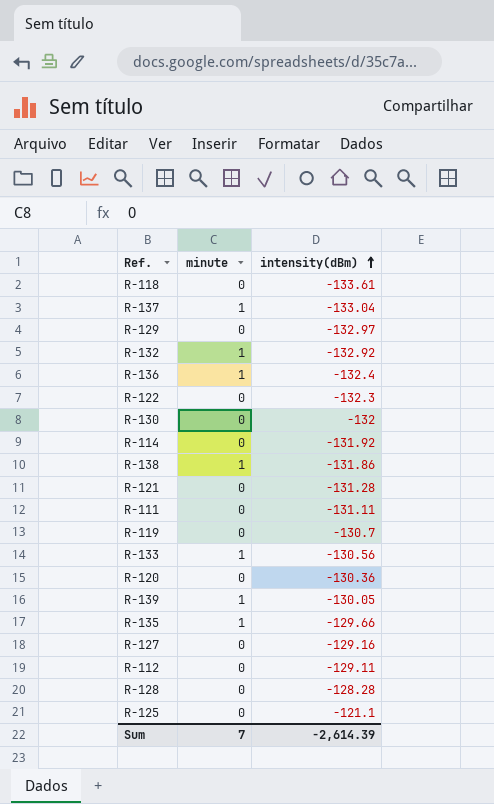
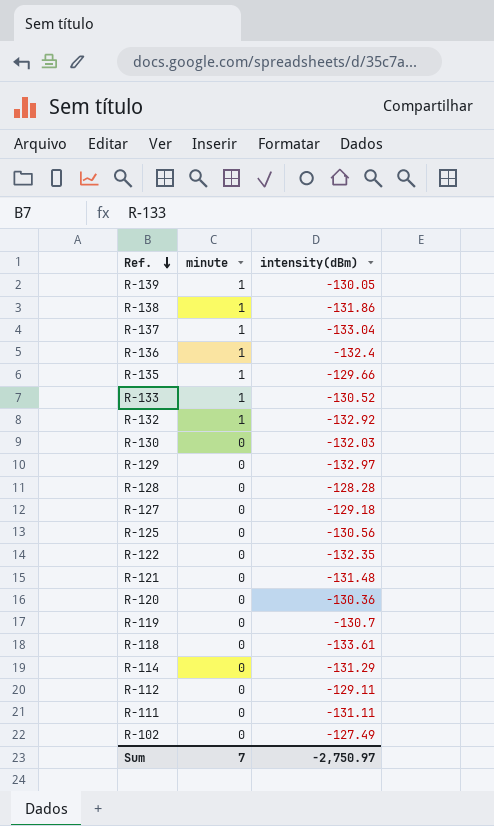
row order: intensity(dBm) ascending -> Ref. descending
R-133 | intensity(dBm): -130.56 -> -130.52
R-130 | intensity(dBm): -132 -> -132.03
R-127 | intensity(dBm): -129.16 -> -129.18
R-125 | intensity(dBm): -121.1 -> -130.56
R-122 | intensity(dBm): -132.3 -> -132.35
R-121 | intensity(dBm): -131.28 -> -131.48
R-114 | intensity(dBm): -131.92 -> -131.29
row R-102: none -> 0 | -127.49
Sum | intensity(dBm): -2,614.39 -> -2,750.97

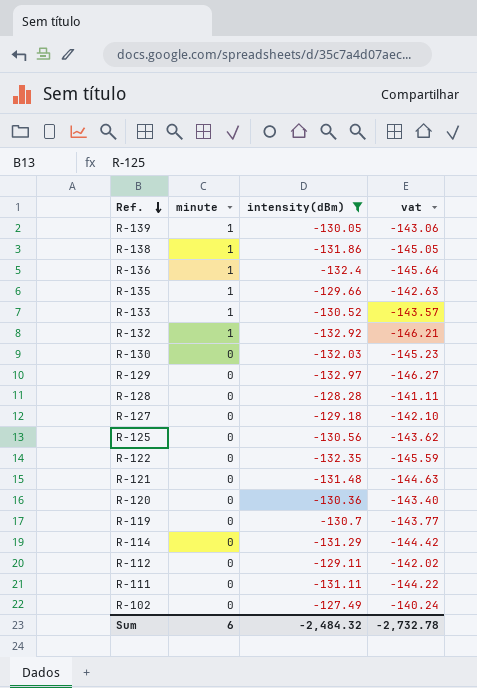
filter: none -> intensity(dBm) >= -132.97
column vat | formula: none -> [intensity(dBm)] * 1.1
Sum | minute: 7 -> 6
Sum | intensity(dBm): -2,750.97 -> -2,484.32

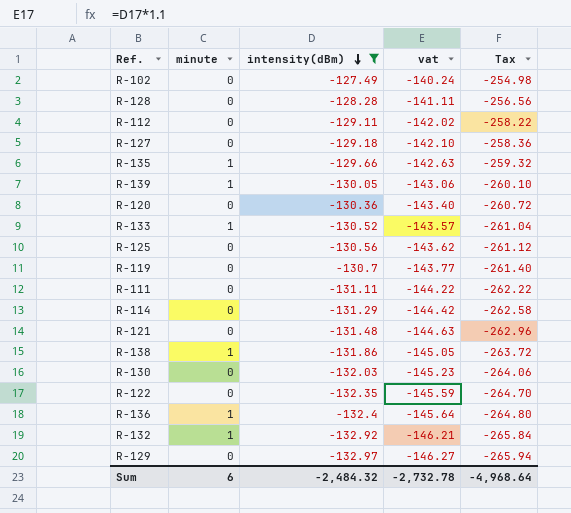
row order: Ref. descending -> intensity(dBm) descending
column Tax | formula: none -> [intensity(dBm)] * 2

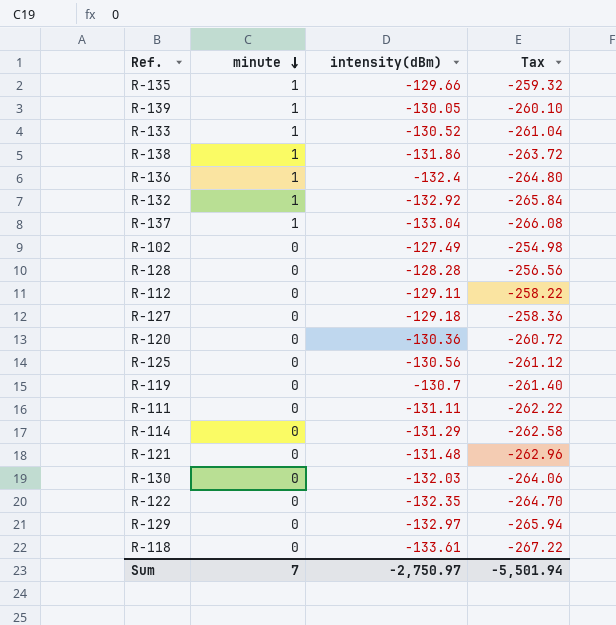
filter: intensity(dBm) >= -132.97 -> none
row order: intensity(dBm) descending -> minute descending
column vat | formula: [intensity(dBm)] * 1.1 -> none
Sum | minute: 6 -> 7
Sum | intensity(dBm): -2,484.32 -> -2,750.97
Sum | Tax: -4,968.64 -> -5,501.94

